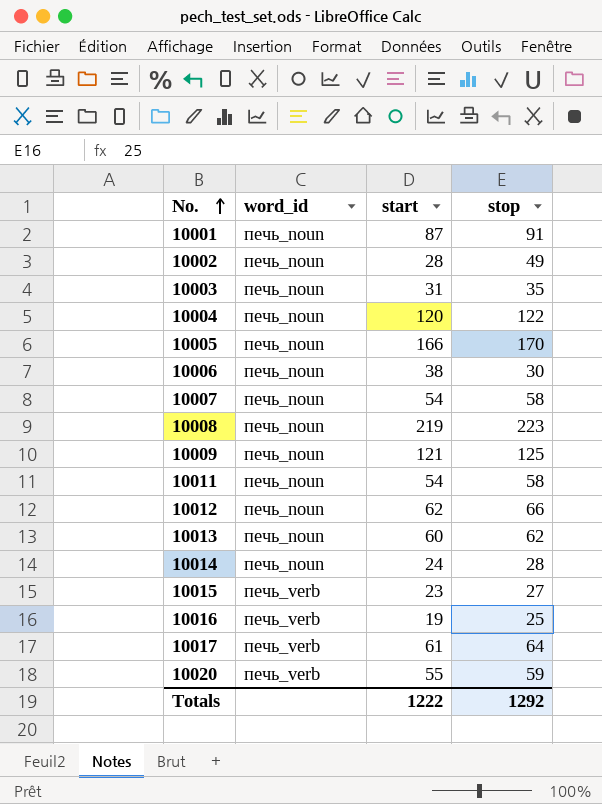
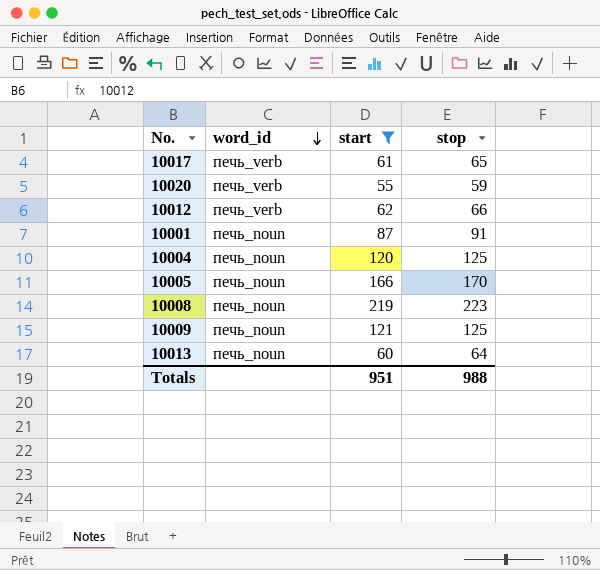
filter: none -> start >= 55
row order: No. ascending -> word_id descending
10017 | stop: 64 -> 65
10012 | word_id: печь_noun -> печь_verb
10004 | stop: 122 -> 125
10013 | stop: 62 -> 64
Totals | start: 1222 -> 951
Totals | stop: 1292 -> 988

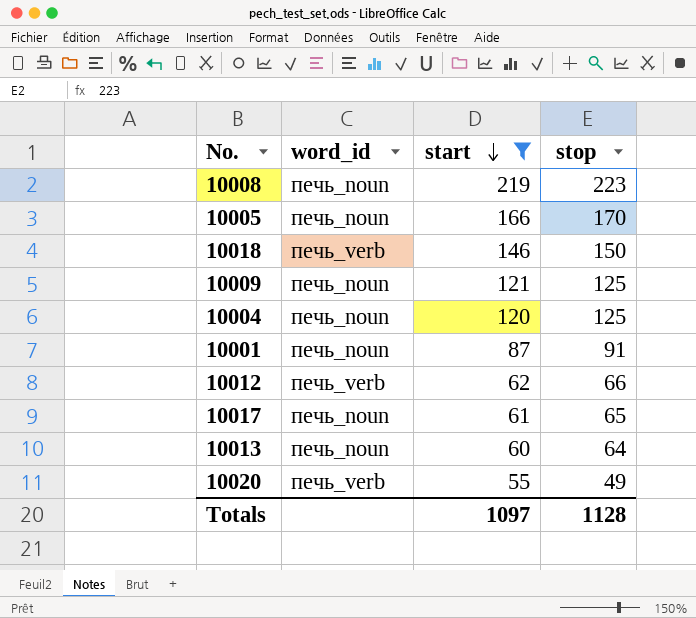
row order: word_id descending -> start descending
row 10018: none -> печь_verb | 146 | 150
10017 | word_id: печь_verb -> печь_noun
10020 | stop: 59 -> 49
Totals | start: 951 -> 1097
Totals | stop: 988 -> 1128

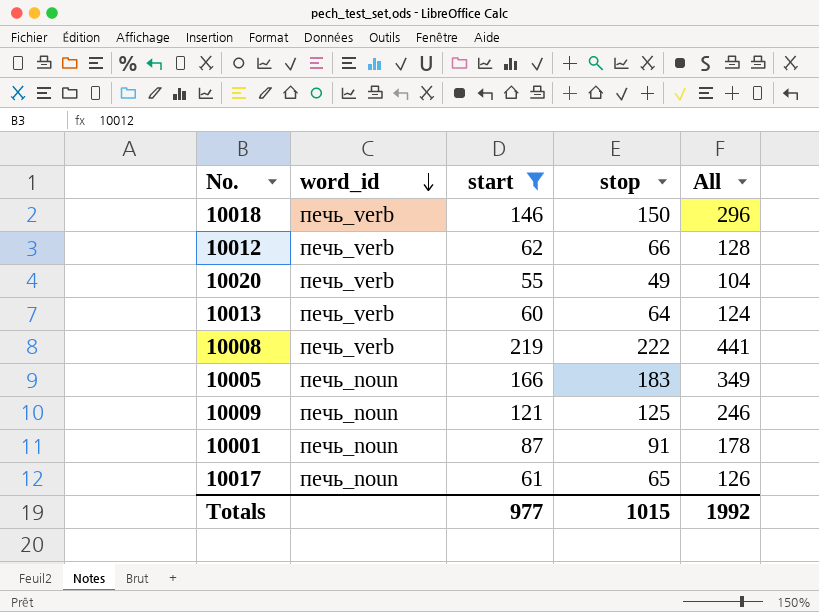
row order: start descending -> word_id descending
column All | formula: none -> [start] + [stop]
row 10004: печь_noun | 120 | 125 -> none
10013 | word_id: печь_noun -> печь_verb
10008 | word_id: печь_noun -> печь_verb
10008 | stop: 223 -> 222
10005 | stop: 170 -> 183
Totals | start: 1097 -> 977
Totals | stop: 1128 -> 1015

